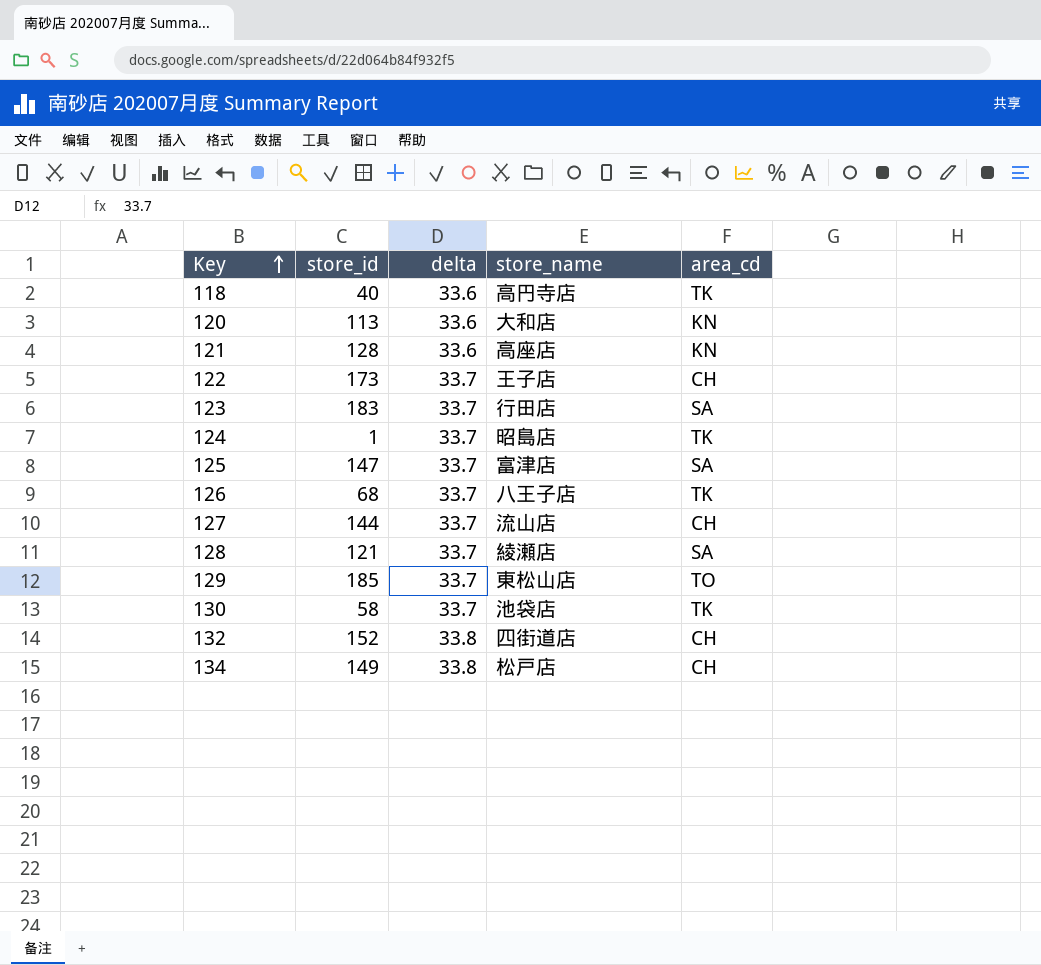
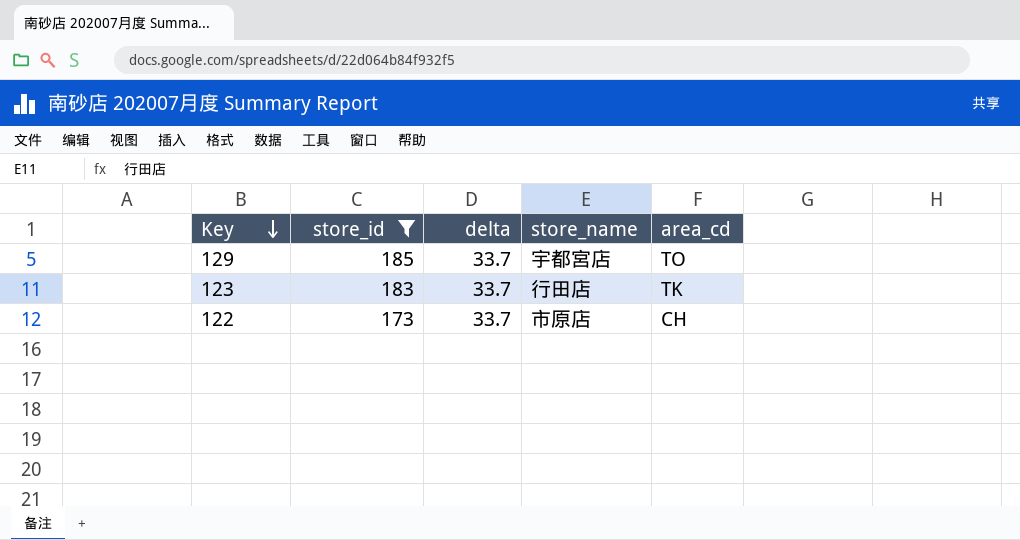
filter: none -> store_id >= 173
row order: Key ascending -> Key descending
129 | store_name: 東松山店 -> 宇都宮店
123 | area_cd: SA -> TK
122 | store_name: 王子店 -> 市原店

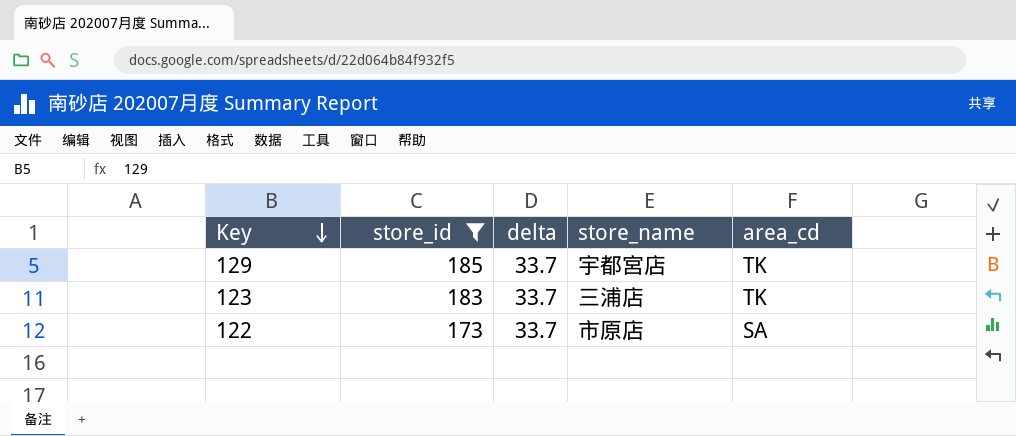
129 | area_cd: TO -> TK
123 | store_name: 行田店 -> 三浦店
122 | area_cd: CH -> SA

